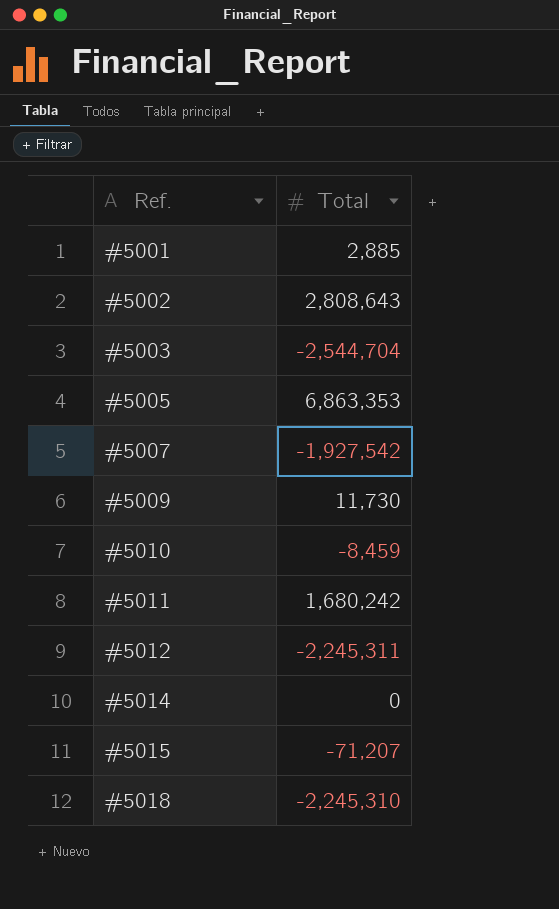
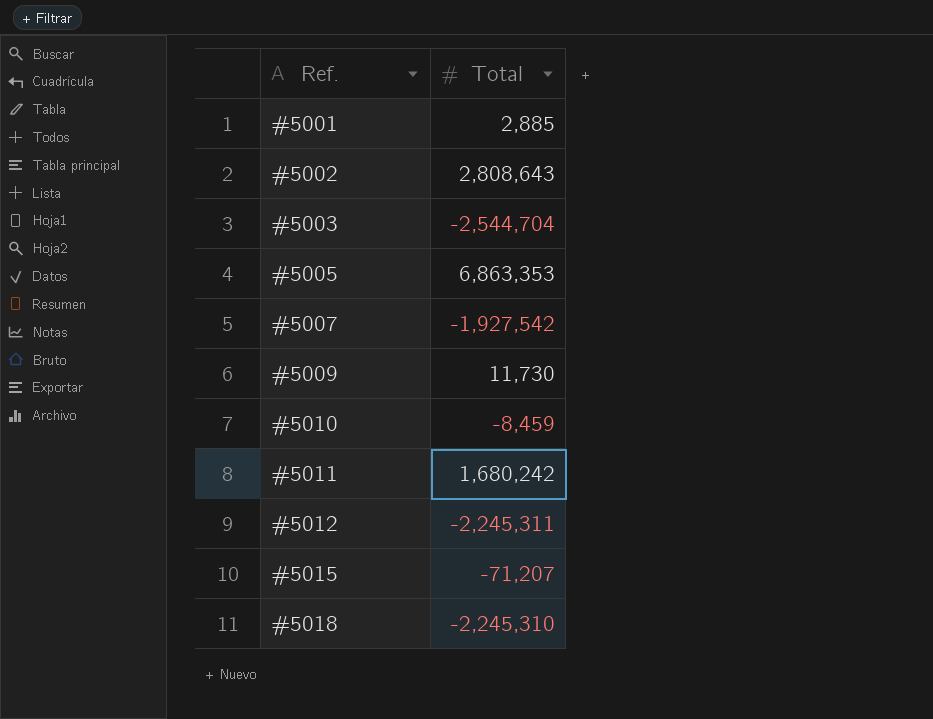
row #5014: 0 -> none

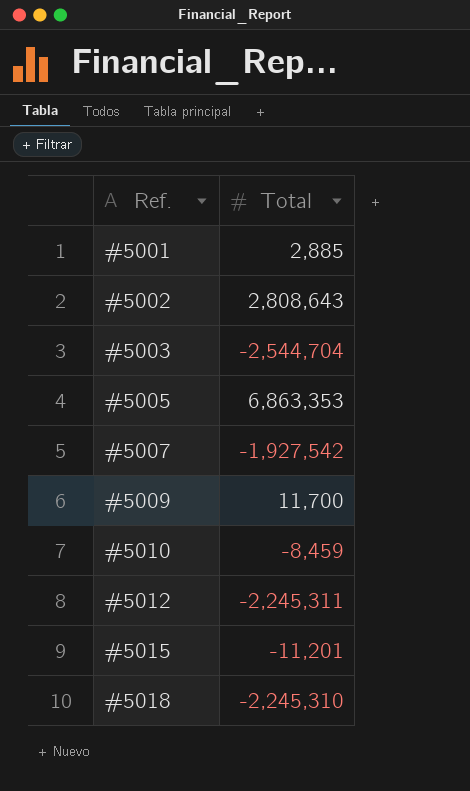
row #5011: 1,680,242 -> none
#5009 | Total: 11,730 -> 11,700
#5015 | Total: -71,207 -> -11,201

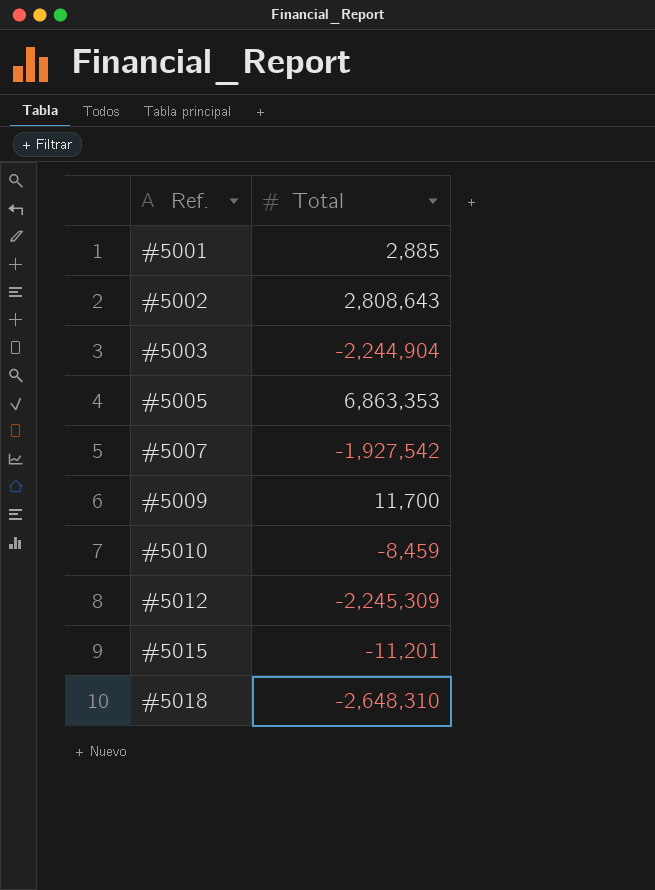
#5003 | Total: -2,544,704 -> -2,244,904
#5012 | Total: -2,245,311 -> -2,245,309
#5018 | Total: -2,245,310 -> -2,648,310

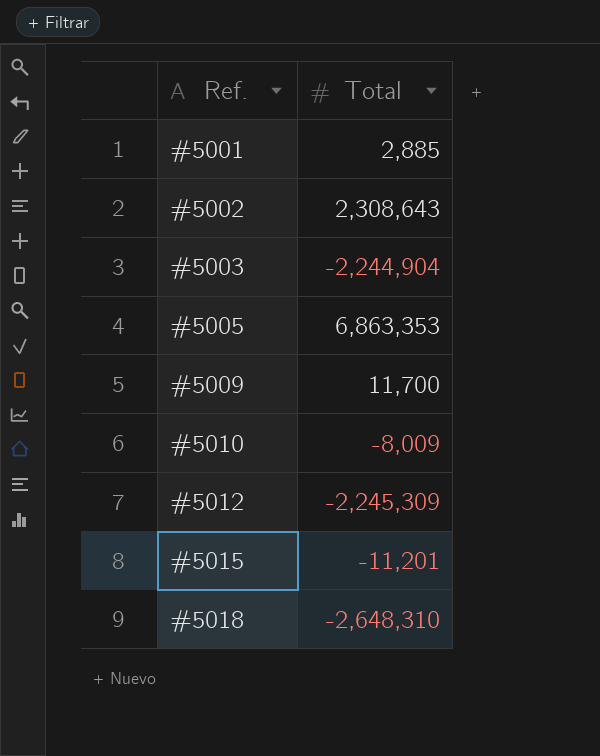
row #5007: -1,927,542 -> none
#5002 | Total: 2,808,643 -> 2,308,643
#5010 | Total: -8,459 -> -8,009

